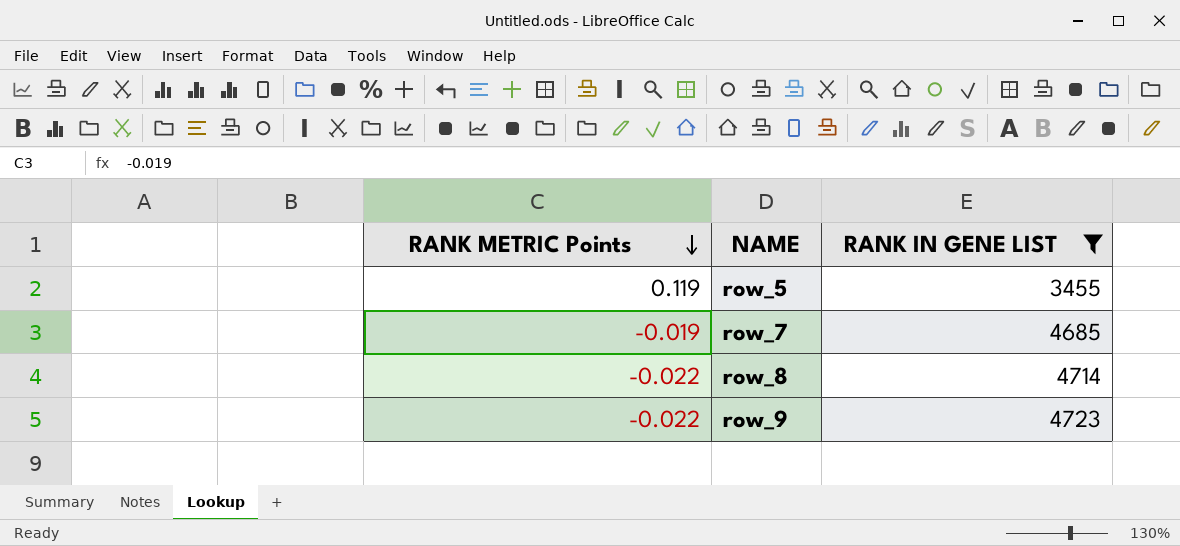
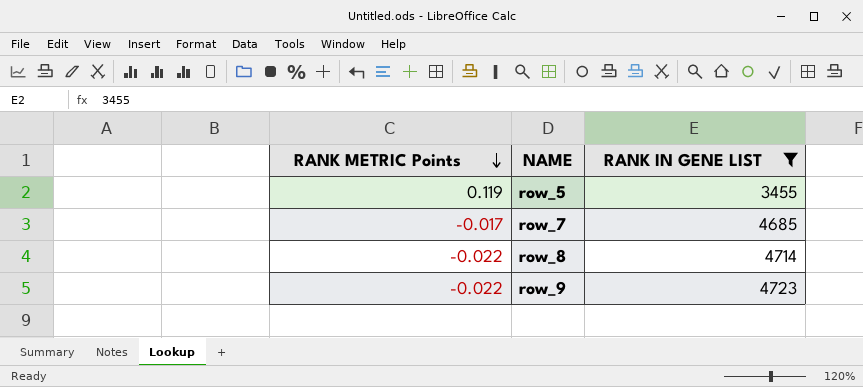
row_7 | RANK METRIC Points: -0.019 -> -0.017

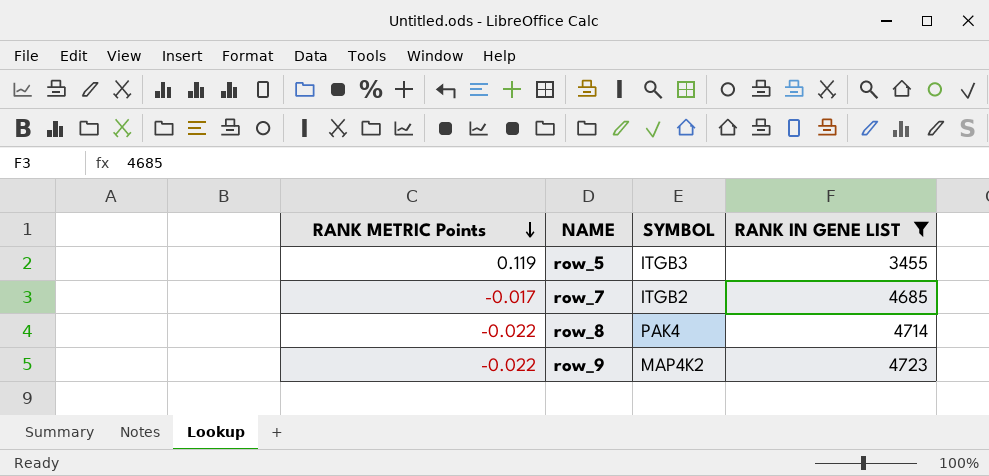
column SYMBOL | position: none -> 3

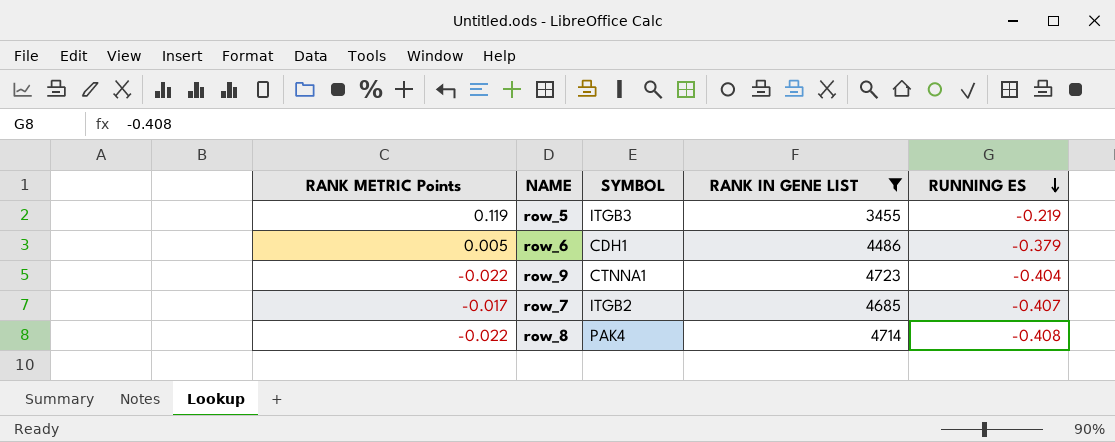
row order: RANK METRIC Points descending -> RUNNING ES descending
column RUNNING ES | position: none -> 5
row row_6: none -> 0.005 | CDH1 | 4486 | -0.379
row_9 | SYMBOL: MAP4K2 -> CTNNA1

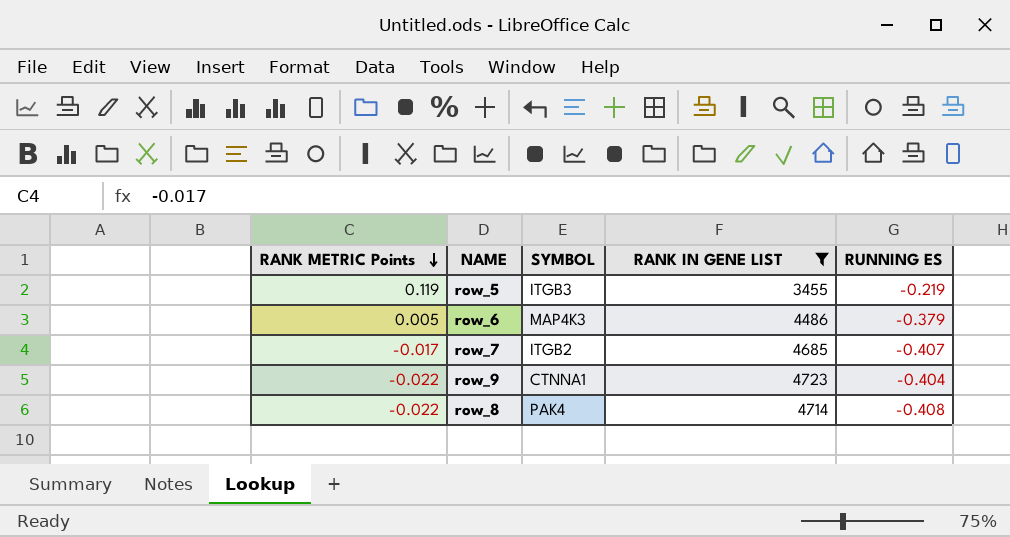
row order: RUNNING ES descending -> RANK METRIC Points descending
row_6 | SYMBOL: CDH1 -> MAP4K3

